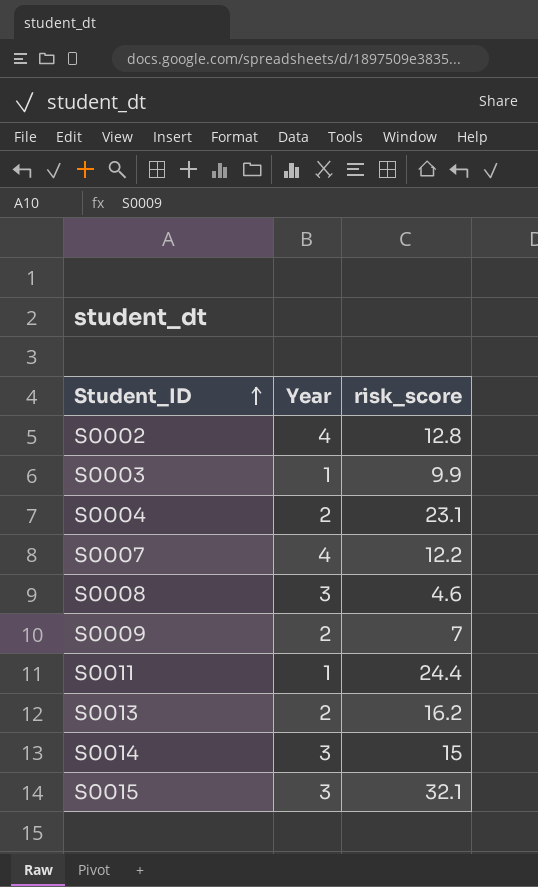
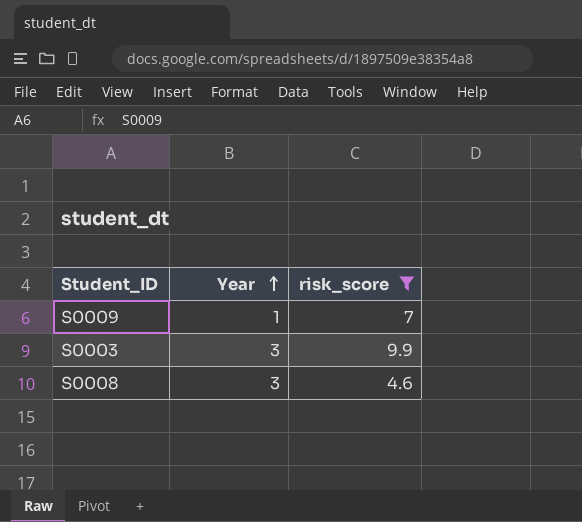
filter: none -> risk_score <= 9.9
row order: Student_ID ascending -> Year ascending
S0009 | Year: 2 -> 1
S0003 | Year: 1 -> 3

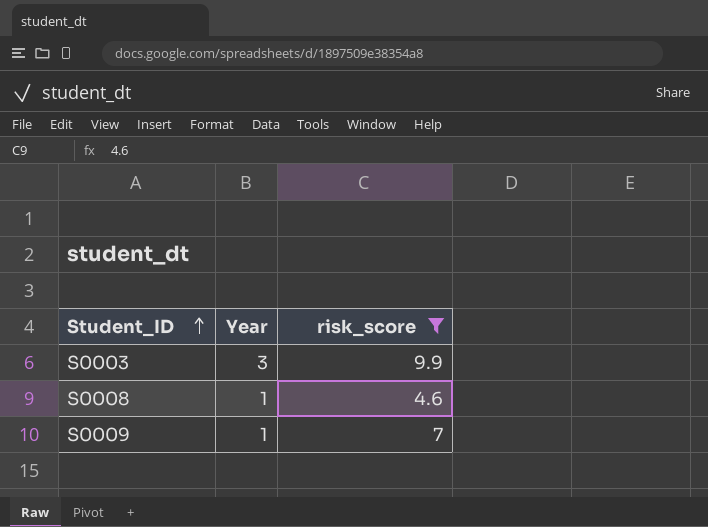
row order: Year ascending -> Student_ID ascending
S0008 | Year: 3 -> 1

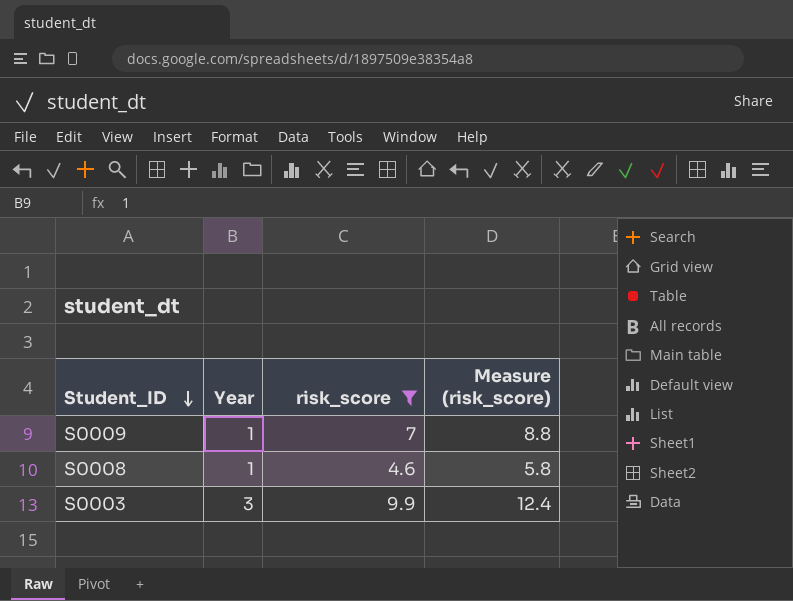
row order: Student_ID ascending -> Student_ID descending
column Measure (risk_score) | formula: none -> [risk_score] * 1.25

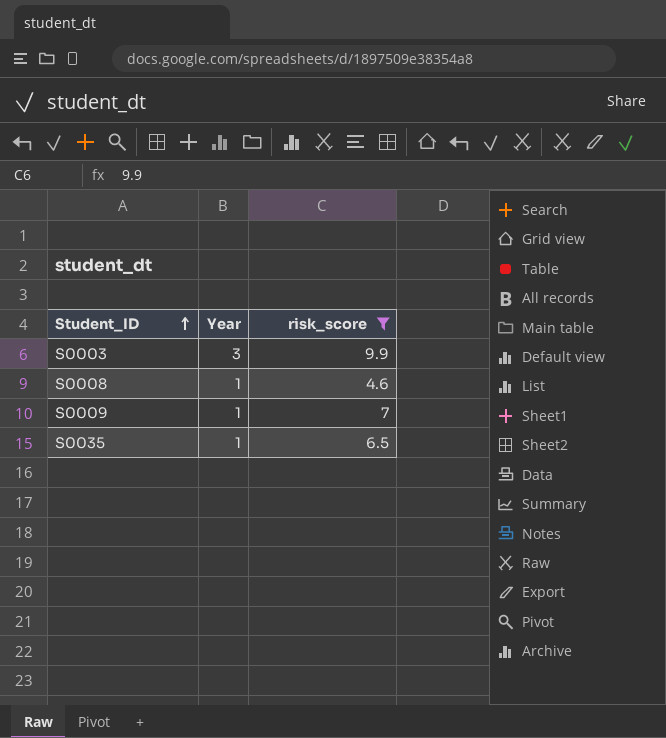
row order: Student_ID descending -> Student_ID ascending
column Measure (risk_score) | formula: [risk_score] * 1.25 -> none
row S0035: none -> 1 | 6.5

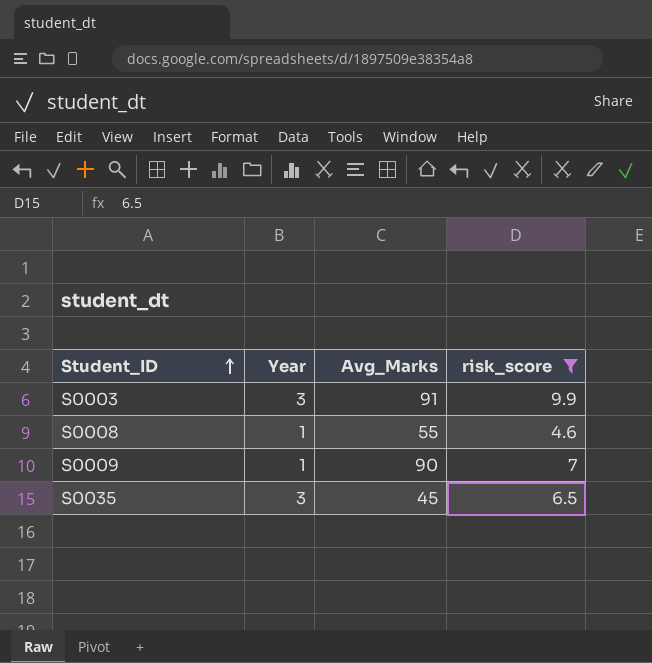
column Avg_Marks | position: none -> 3
S0035 | Year: 1 -> 3

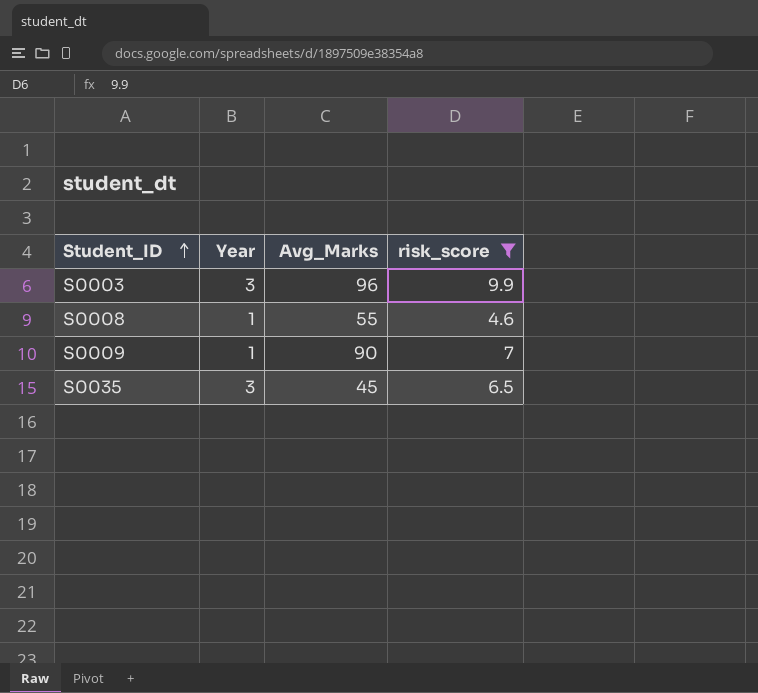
S0003 | Avg_Marks: 91 -> 96

